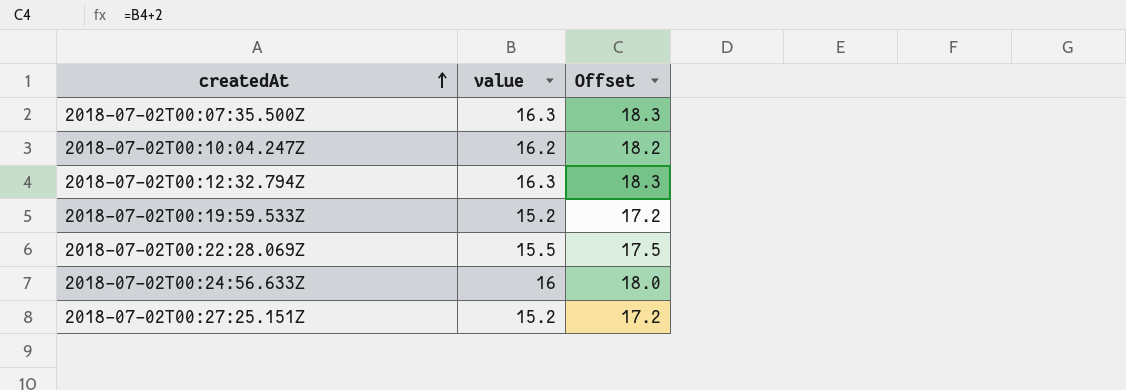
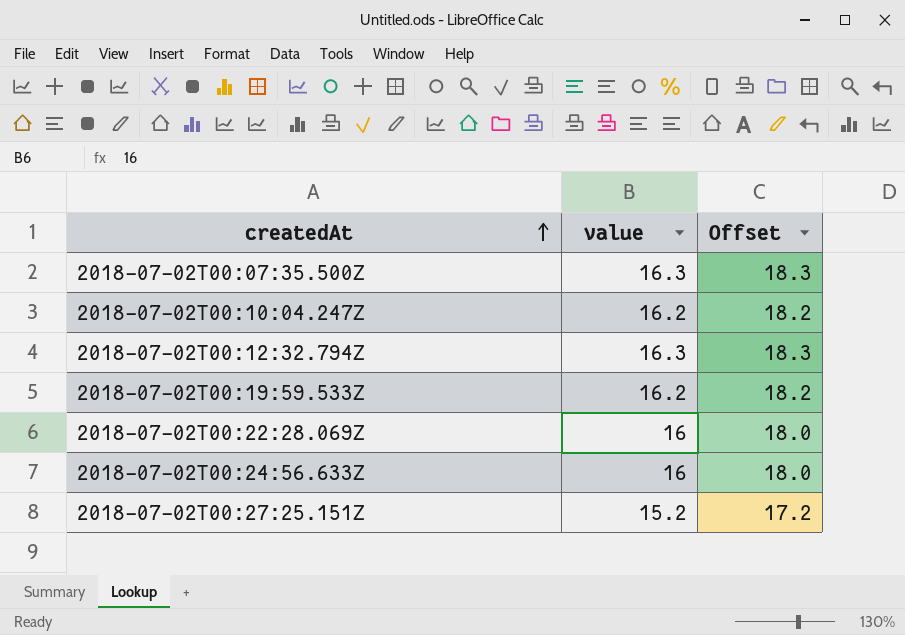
2018-07-02T00:19:59.533Z | value: 15.2 -> 16.2
2018-07-02T00:19:59.533Z | Offset: 17.2 -> 18.2
2018-07-02T00:22:28.069Z | value: 15.5 -> 16
2018-07-02T00:22:28.069Z | Offset: 17.5 -> 18.0

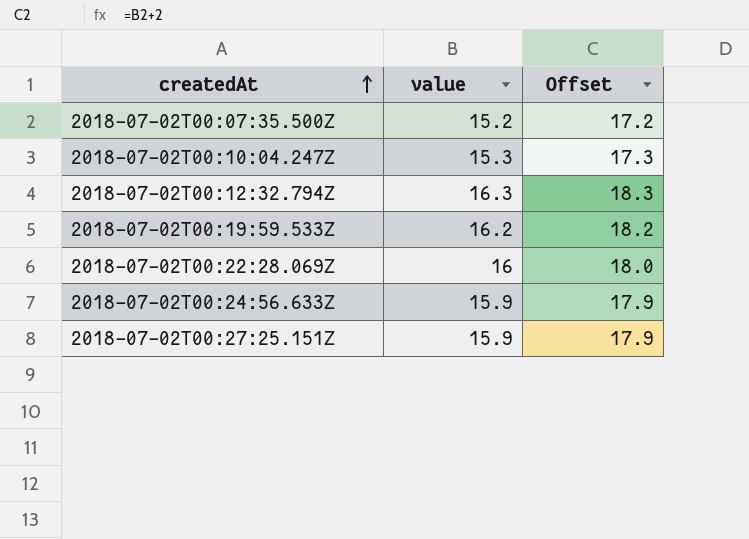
2018-07-02T00:07:35.500Z | value: 16.3 -> 15.2
2018-07-02T00:07:35.500Z | Offset: 18.3 -> 17.2
2018-07-02T00:10:04.247Z | value: 16.2 -> 15.3
2018-07-02T00:10:04.247Z | Offset: 18.2 -> 17.3
2018-07-02T00:24:56.633Z | value: 16 -> 15.9
2018-07-02T00:24:56.633Z | Offset: 18.0 -> 17.9
2018-07-02T00:27:25.151Z | value: 15.2 -> 15.9
2018-07-02T00:27:25.151Z | Offset: 17.2 -> 17.9

